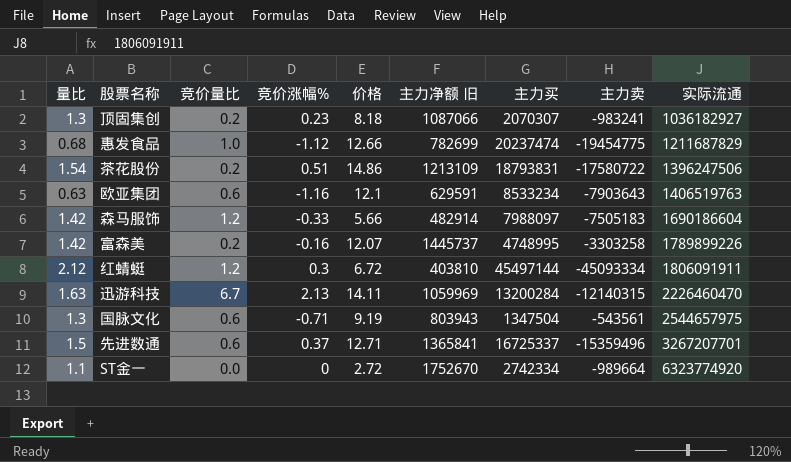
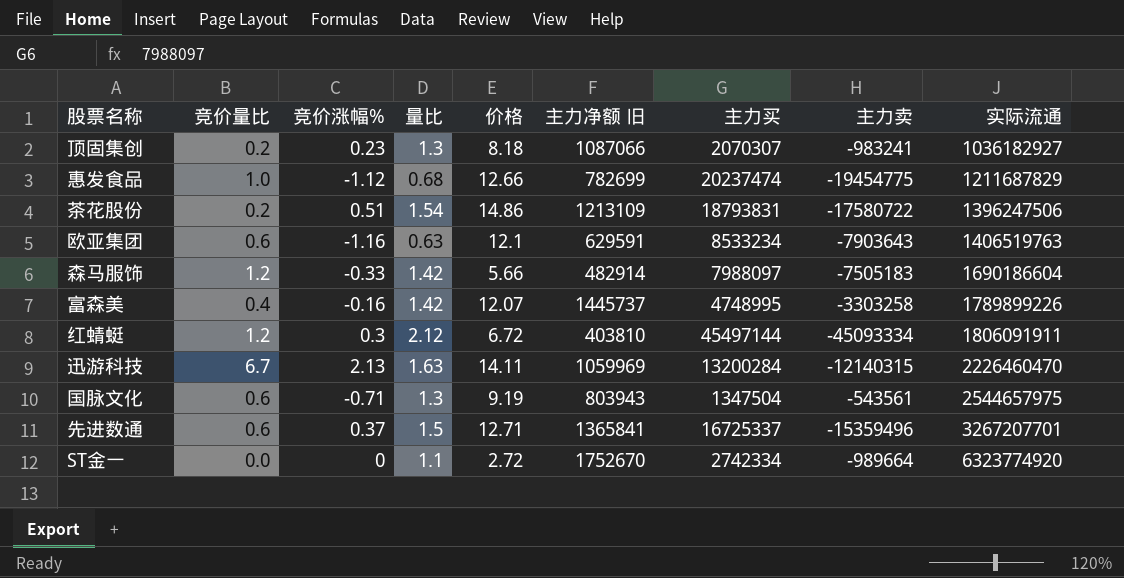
column 量比 | position: 1 -> 4
富森美 | 竞价量比: 0.2 -> 0.4

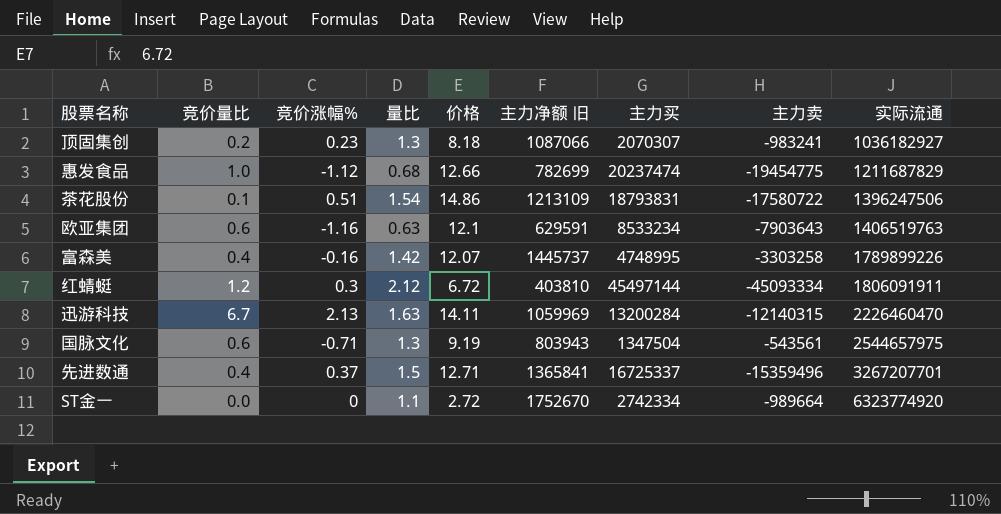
row 森马服饰: 1.2 | -0.33 | 1.42 | 5.66 | 482914 | 7988097 | -7505183 | 1690186604 -> none
茶花股份 | 竞价量比: 0.2 -> 0.1
先进数通 | 竞价量比: 0.6 -> 0.4

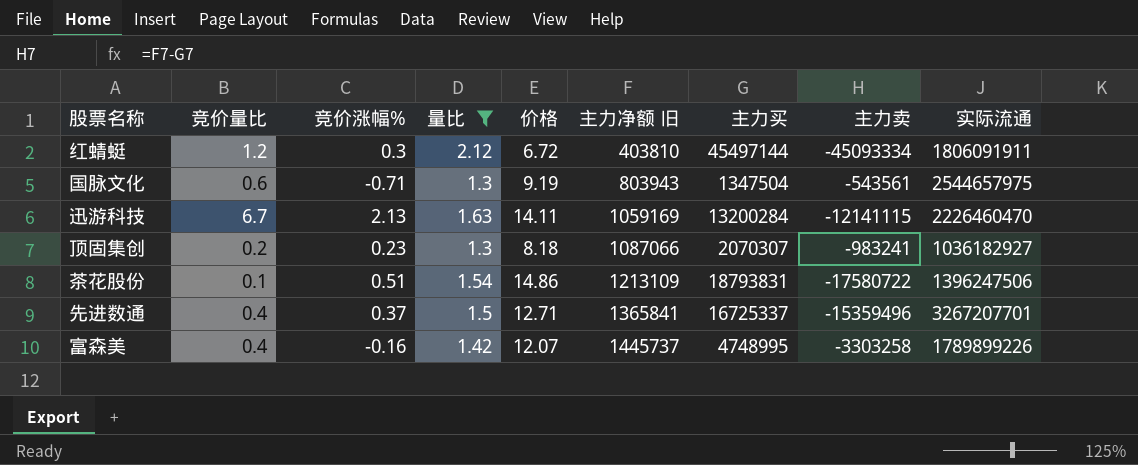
filter: none -> 量比 >= 1.3
row order: 实际流通 ascending -> 主力净额 旧 ascending
迅游科技 | 主力净额 旧: 1059969 -> 1059169
迅游科技 | 主力卖: -12140315 -> -12141115

